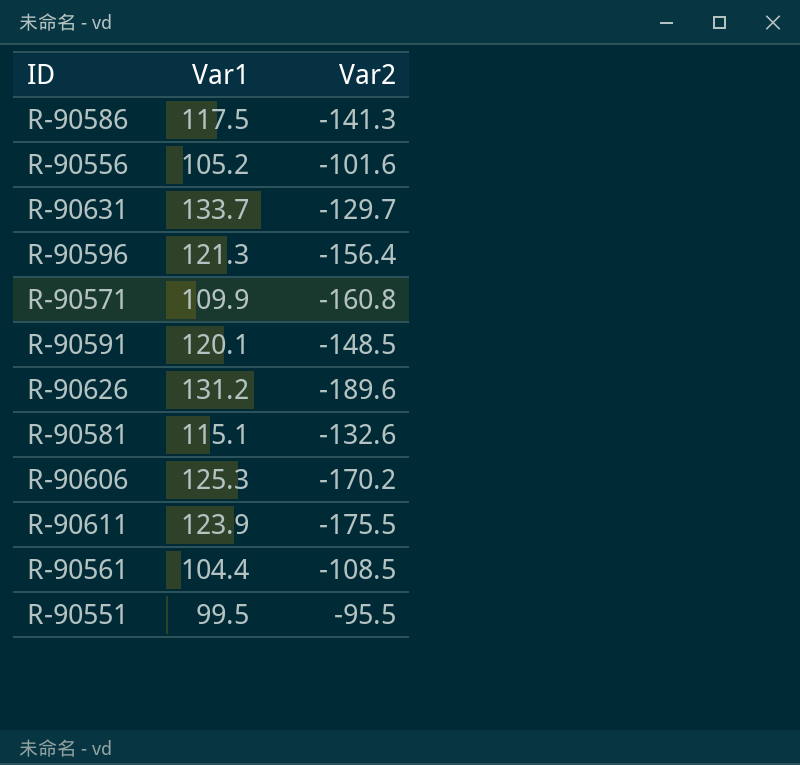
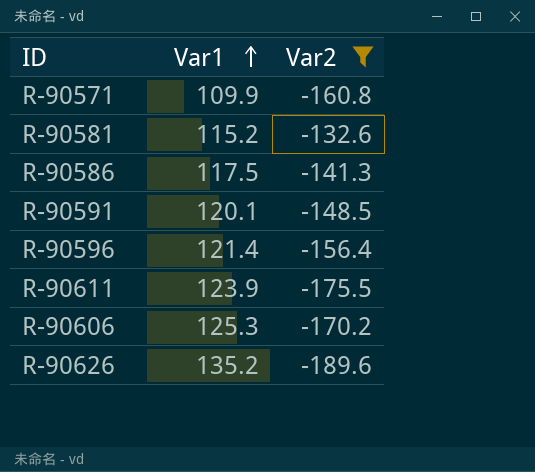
filter: none -> Var2 <= -132.6
row order: none -> Var1 ascending
R-90581 | Var1: 115.1 -> 115.2
R-90596 | Var1: 121.3 -> 121.4
R-90626 | Var1: 131.2 -> 135.2

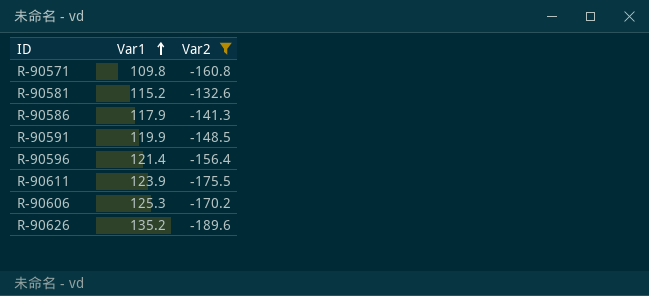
R-90571 | Var1: 109.9 -> 109.8
R-90586 | Var1: 117.5 -> 117.9
R-90591 | Var1: 120.1 -> 119.9

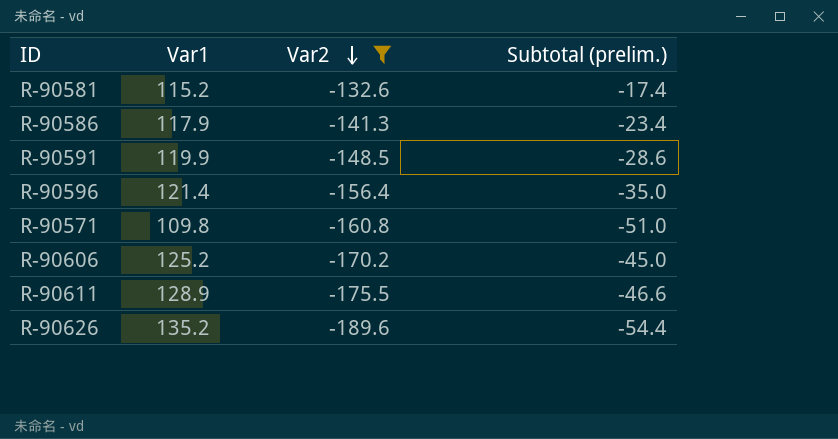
row order: Var1 ascending -> Var2 descending
column Subtotal (prelim.) | formula: none -> [Var1] + [Var2]
R-90606 | Var1: 125.3 -> 125.2
R-90611 | Var1: 123.9 -> 128.9

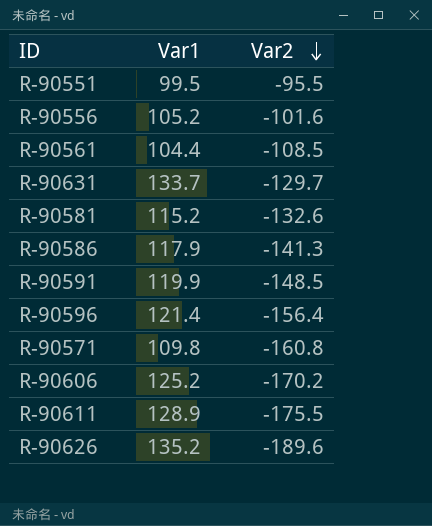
filter: Var2 <= -132.6 -> none
column Subtotal (prelim.) | formula: [Var1] + [Var2] -> none

